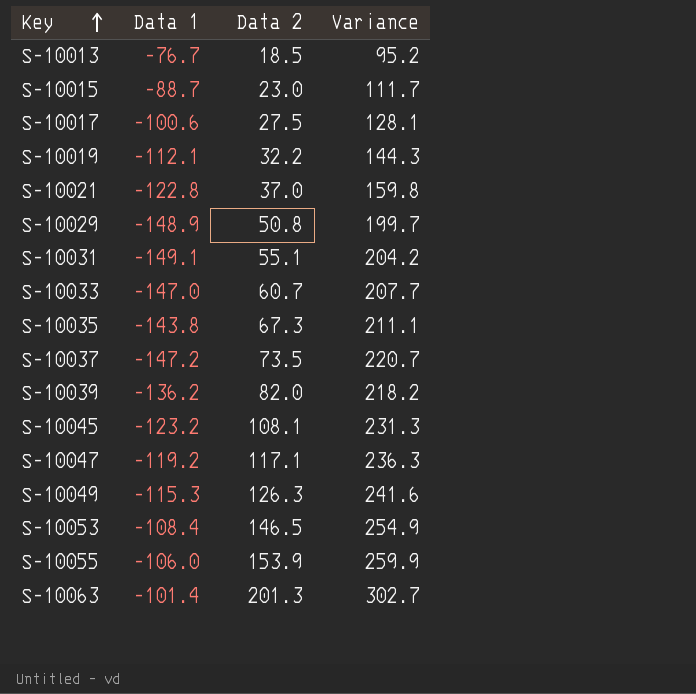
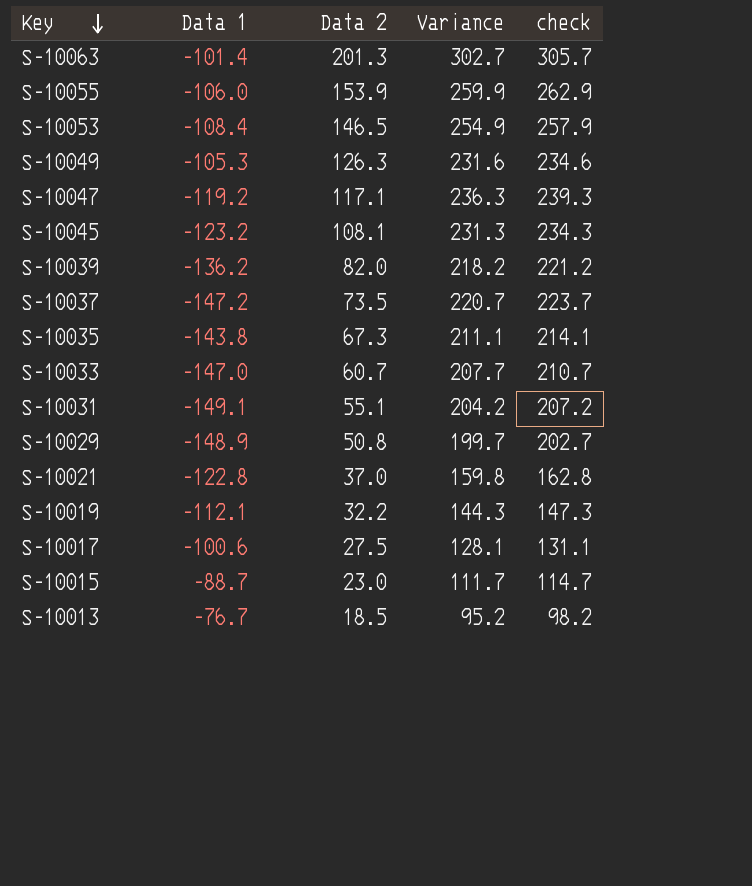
row order: Key ascending -> Key descending
column check | formula: none -> [Variance] + 3
S-10049 | Data 1: -115.3 -> -105.3
S-10049 | Variance: 241.6 -> 231.6

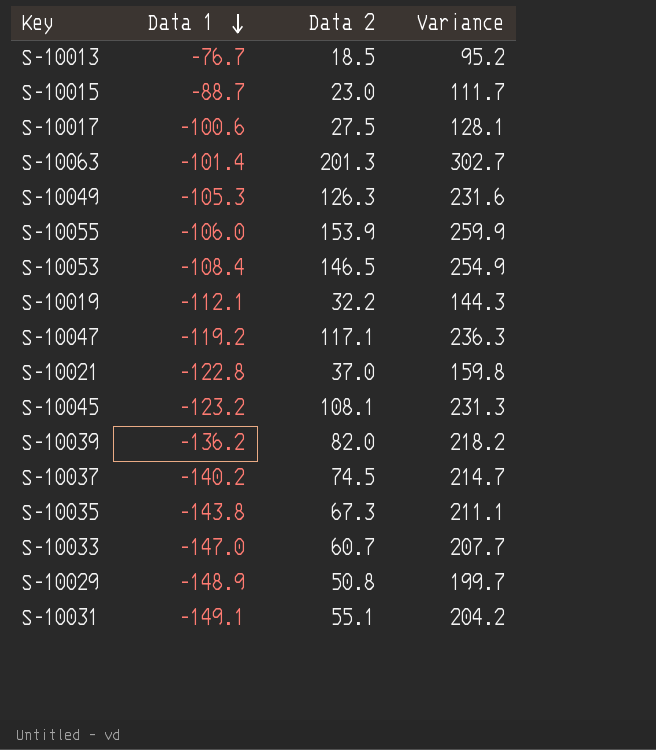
row order: Key descending -> Data 1 descending
column check | formula: [Variance] + 3 -> none
S-10037 | Data 1: -147.2 -> -140.2
S-10037 | Data 2: 73.5 -> 74.5
S-10037 | Variance: 220.7 -> 214.7

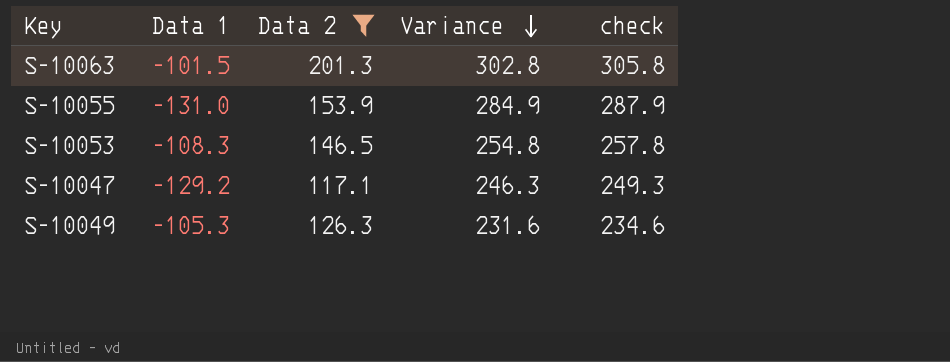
filter: none -> Data 2 >= 117.1
row order: Data 1 descending -> Variance descending
column check | formula: none -> [Variance] + 3
S-10063 | Data 1: -101.4 -> -101.5
S-10063 | Variance: 302.7 -> 302.8
S-10055 | Data 1: -106.0 -> -131.0
S-10055 | Variance: 259.9 -> 284.9
S-10053 | Data 1: -108.4 -> -108.3
S-10053 | Variance: 254.9 -> 254.8
S-10047 | Data 1: -119.2 -> -129.2
S-10047 | Variance: 236.3 -> 246.3

